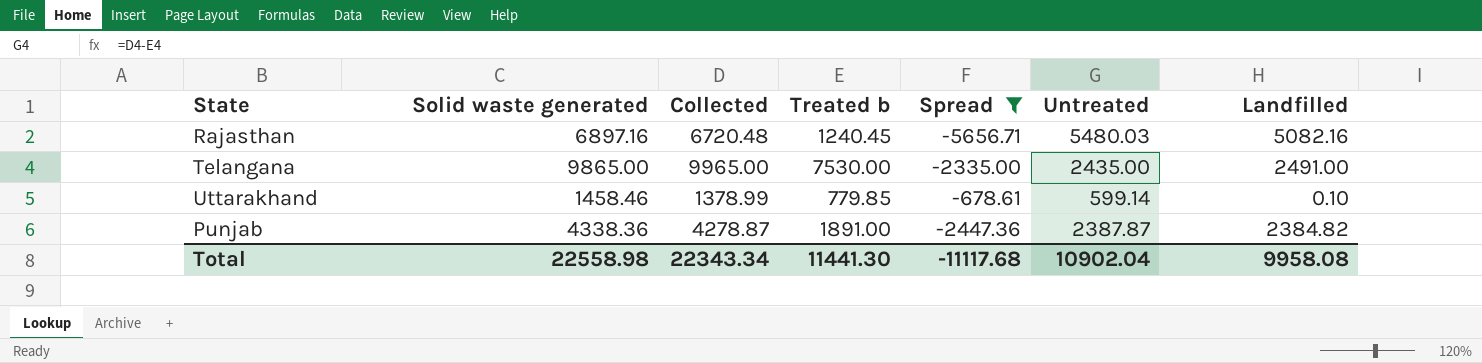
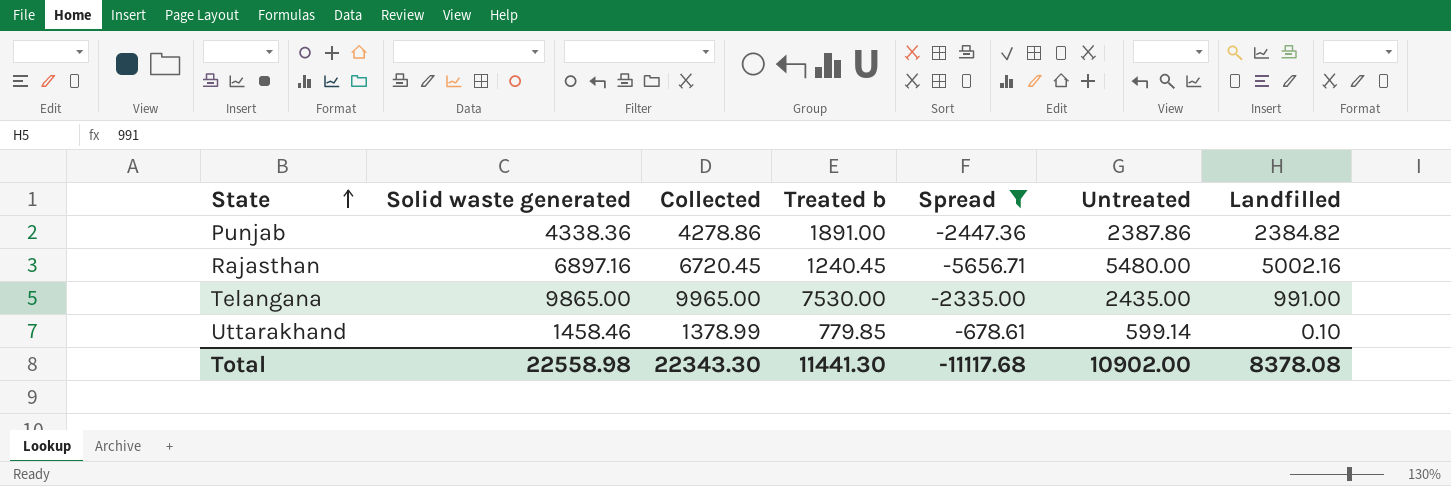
row order: none -> State ascending
Punjab | Collected: 4278.87 -> 4278.86
Punjab | Untreated: 2387.87 -> 2387.86
Rajasthan | Collected: 6720.48 -> 6720.45
Rajasthan | Untreated: 5480.03 -> 5480.00
Rajasthan | Landfilled: 5082.16 -> 5002.16
Telangana | Landfilled: 2491.00 -> 991.00
Total | Collected: 22343.34 -> 22343.30
Total | Untreated: 10902.04 -> 10902.00
Total | Landfilled: 9958.08 -> 8378.08

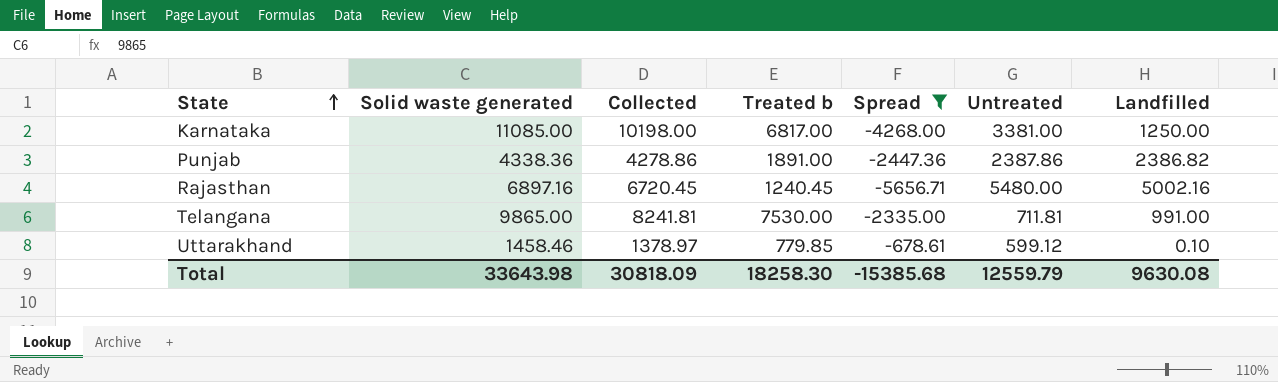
row Karnataka: none -> 11085.00 | 10198.00 | 6817.00 | -4268.00 | 3381.00 | 1250.00
Punjab | Landfilled: 2384.82 -> 2386.82
Telangana | Collected: 9965.00 -> 8241.81
Telangana | Untreated: 2435.00 -> 711.81
Uttarakhand | Collected: 1378.99 -> 1378.97
Uttarakhand | Untreated: 599.14 -> 599.12
Total | Solid waste generated: 22558.98 -> 33643.98
Total | Collected: 22343.30 -> 30818.09
Total | Treated b: 11441.30 -> 18258.30
Total | Spread: -11117.68 -> -15385.68
Total | Untreated: 10902.00 -> 12559.79
Total | Landfilled: 8378.08 -> 9630.08

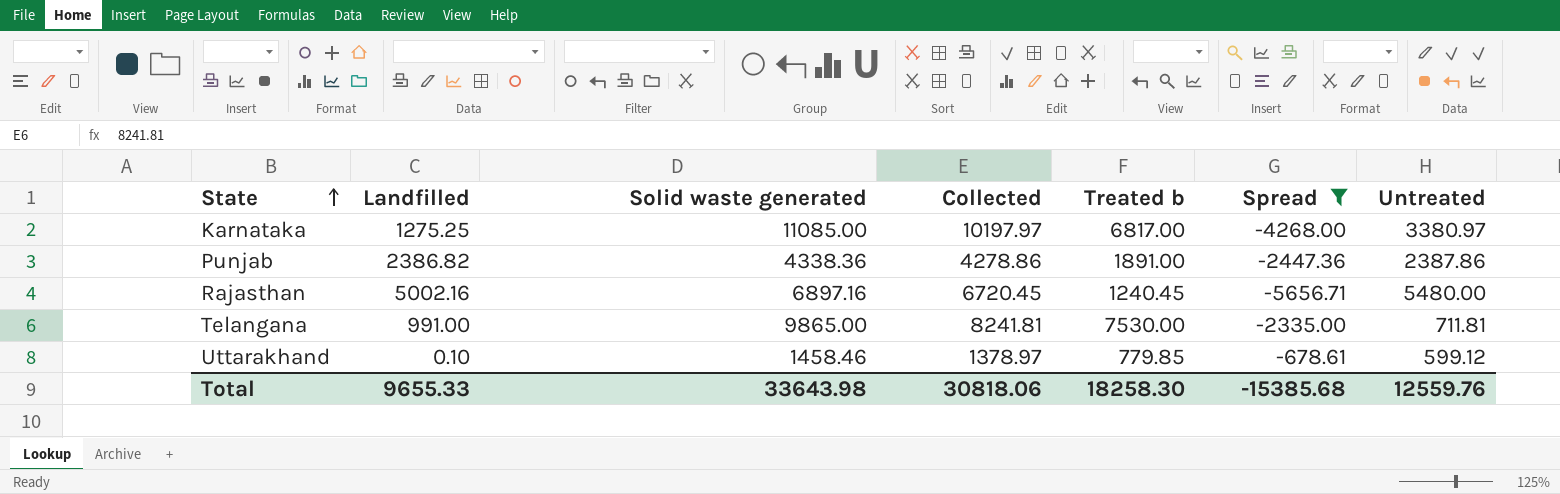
column Landfilled | position: 7 -> 2
Karnataka | Landfilled: 1250.00 -> 1275.25
Karnataka | Collected: 10198.00 -> 10197.97
Karnataka | Untreated: 3381.00 -> 3380.97
Total | Landfilled: 9630.08 -> 9655.33
Total | Collected: 30818.09 -> 30818.06
Total | Untreated: 12559.79 -> 12559.76

